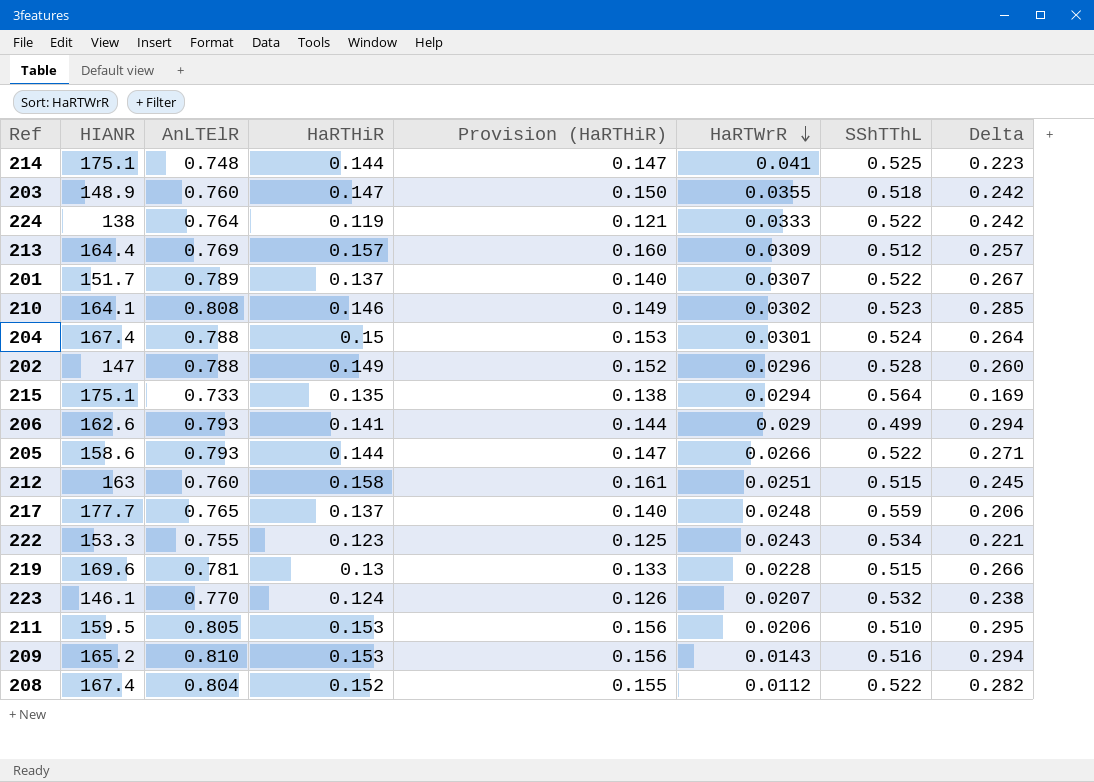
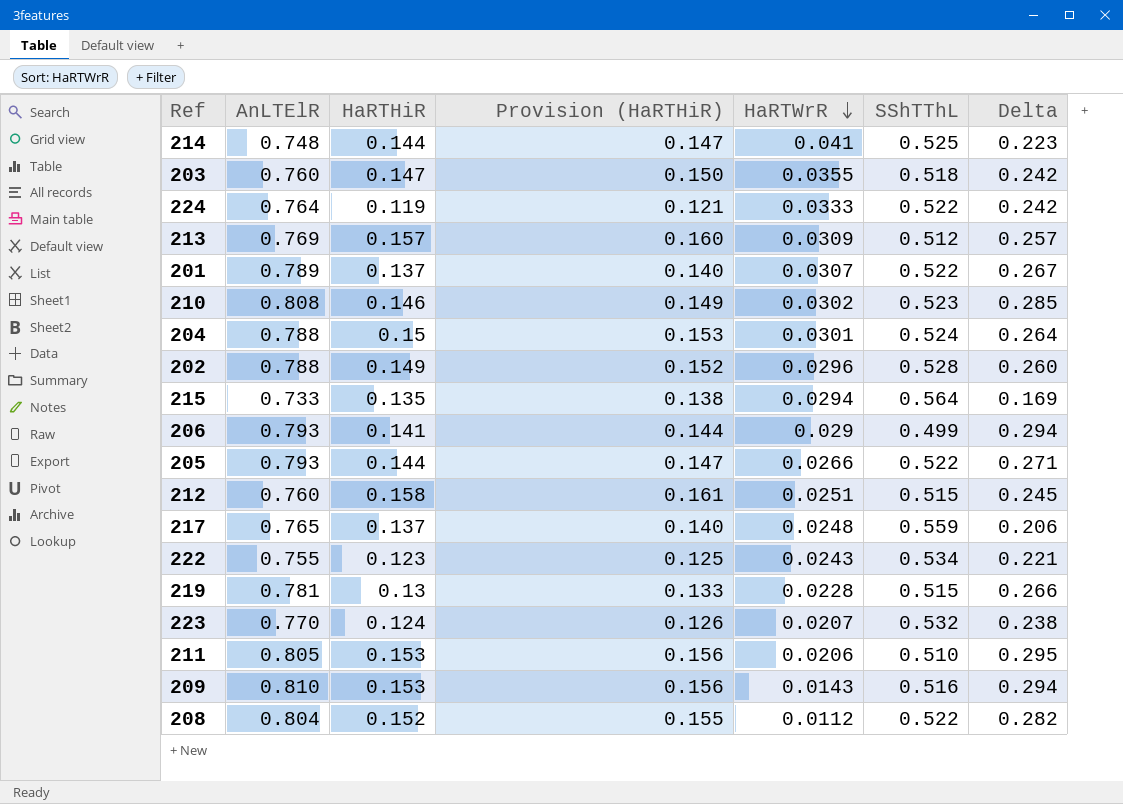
column HIANR | position: 2 -> none

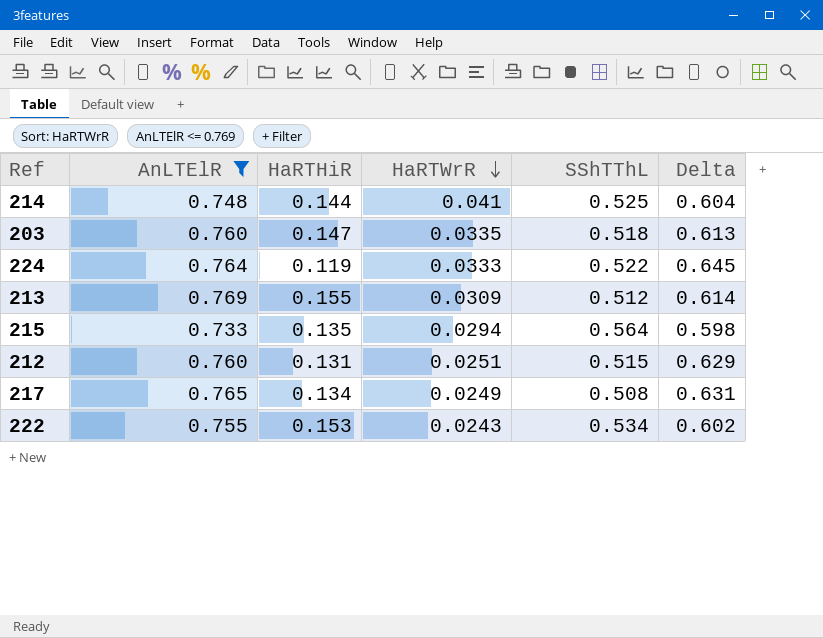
filter: none -> AnLTElR <= 0.769
column Provision (HaRTHiR) | formula: [HaRTHiR] * 1.02 -> none
column Delta | formula: [AnLTElR] - [SShTThL] -> [AnLTElR] - [HaRTHiR]
203 | HaRTWrR: 0.0355 -> 0.0335
213 | HaRTHiR: 0.157 -> 0.155
212 | HaRTHiR: 0.158 -> 0.131
217 | HaRTHiR: 0.137 -> 0.134
217 | HaRTWrR: 0.0248 -> 0.0249
217 | SShTThL: 0.559 -> 0.508
222 | HaRTHiR: 0.123 -> 0.153

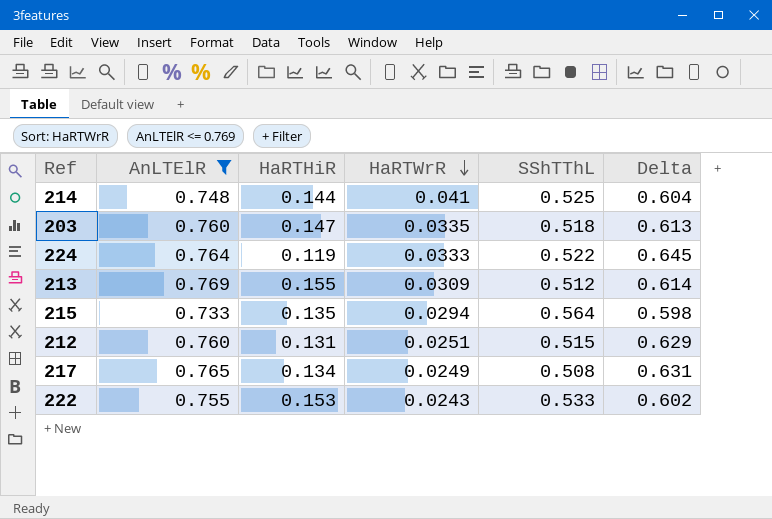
222 | SShTThL: 0.534 -> 0.533

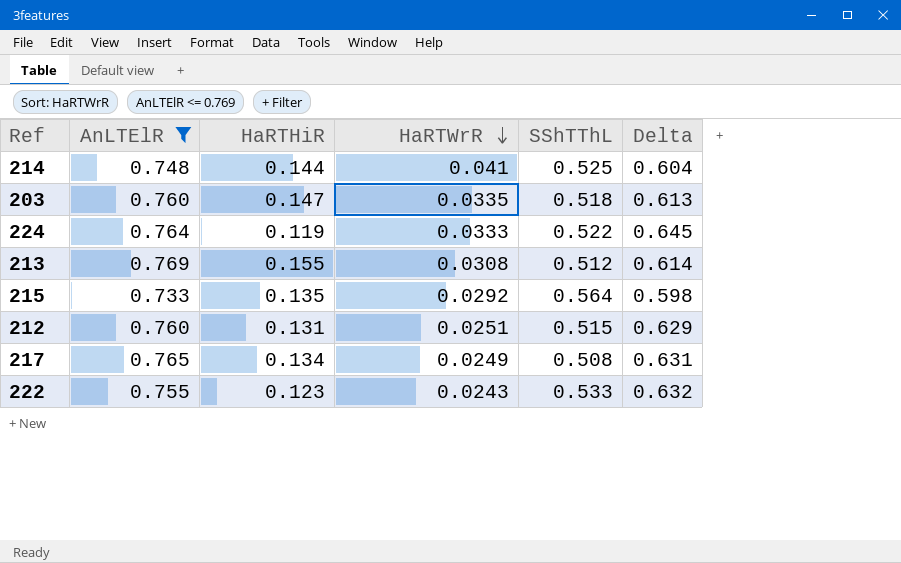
213 | HaRTWrR: 0.0309 -> 0.0308
215 | HaRTWrR: 0.0294 -> 0.0292
222 | HaRTHiR: 0.153 -> 0.123
222 | Delta: 0.602 -> 0.632

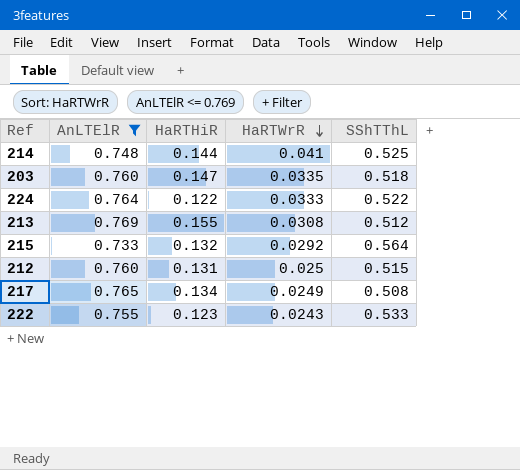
column Delta | formula: [AnLTElR] - [HaRTHiR] -> none
224 | HaRTHiR: 0.119 -> 0.122
215 | HaRTHiR: 0.135 -> 0.132
212 | HaRTWrR: 0.0251 -> 0.025

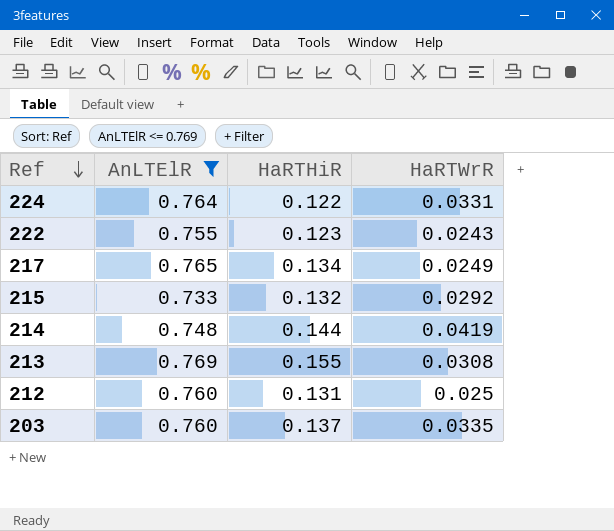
row order: HaRTWrR descending -> Ref descending
column SShTThL | position: 5 -> none
224 | HaRTWrR: 0.0333 -> 0.0331
214 | HaRTWrR: 0.041 -> 0.0419
203 | HaRTHiR: 0.147 -> 0.137

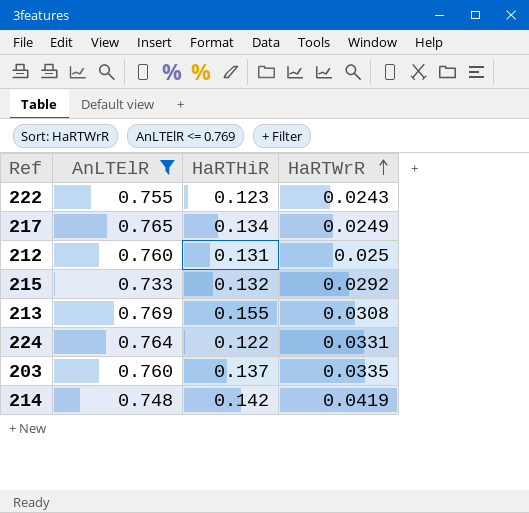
row order: Ref descending -> HaRTWrR ascending
214 | HaRTHiR: 0.144 -> 0.142

